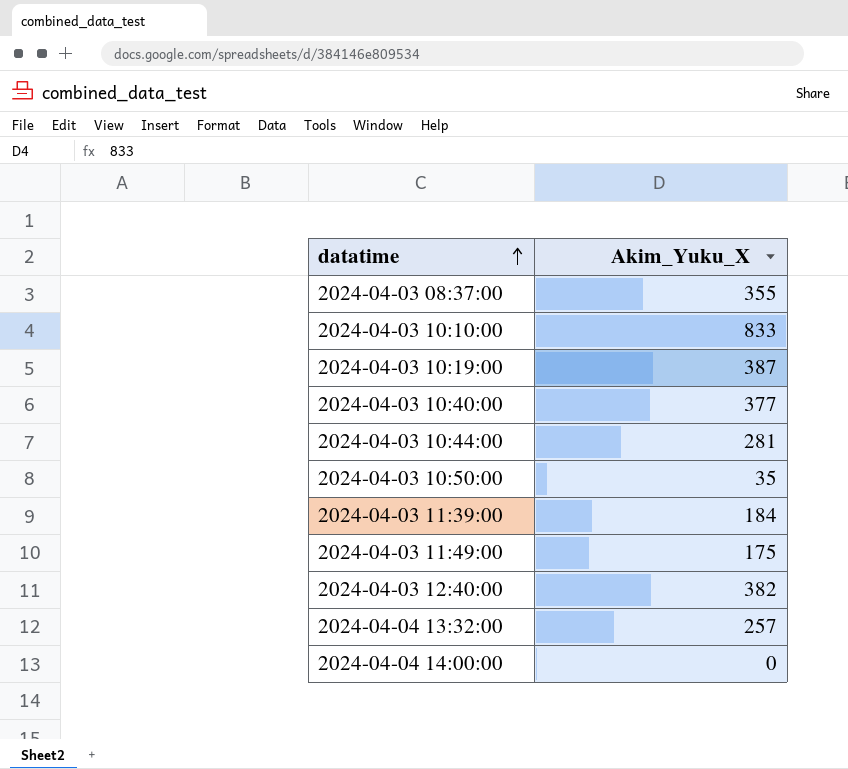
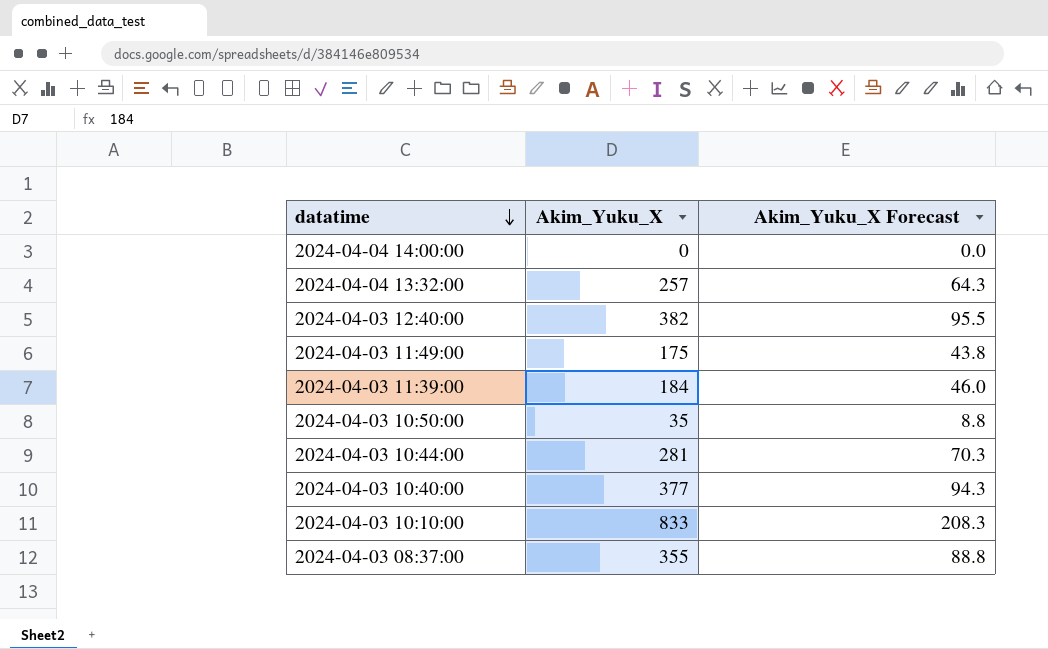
row order: datatime ascending -> datatime descending
column Akim_Yuku_X Forecast | formula: none -> [Akim_Yuku_X] * 0.25
row 2024-04-03 10:19:00: 387 -> none

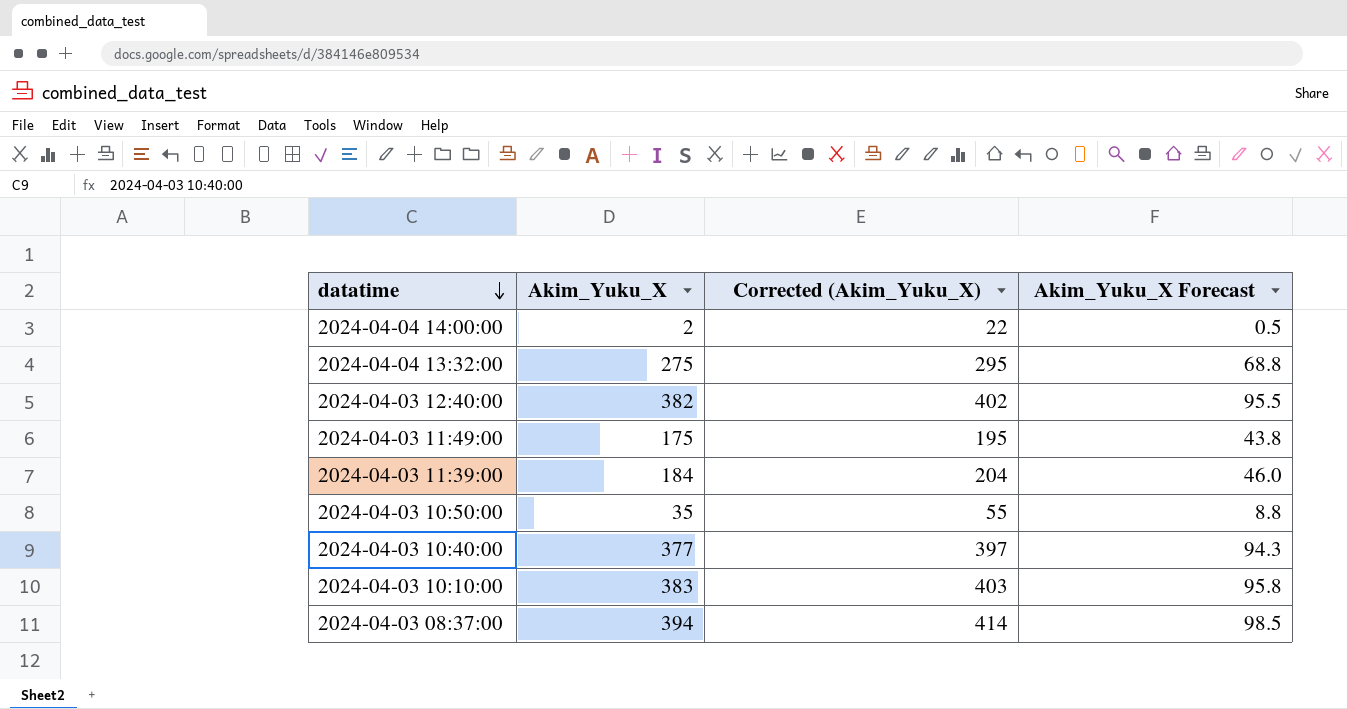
column Corrected (Akim_Yuku_X) | formula: none -> [Akim_Yuku_X] + 20
row 2024-04-03 10:44:00: 281 | 70.3 -> none
2024-04-04 14:00:00 | Akim_Yuku_X: 0 -> 2
2024-04-04 14:00:00 | Akim_Yuku_X Forecast: 0.0 -> 0.5
2024-04-04 13:32:00 | Akim_Yuku_X: 257 -> 275
2024-04-04 13:32:00 | Akim_Yuku_X Forecast: 64.3 -> 68.8
2024-04-03 10:10:00 | Akim_Yuku_X: 833 -> 383
2024-04-03 10:10:00 | Akim_Yuku_X Forecast: 208.3 -> 95.8
2024-04-03 08:37:00 | Akim_Yuku_X: 355 -> 394
2024-04-03 08:37:00 | Akim_Yuku_X Forecast: 88.8 -> 98.5

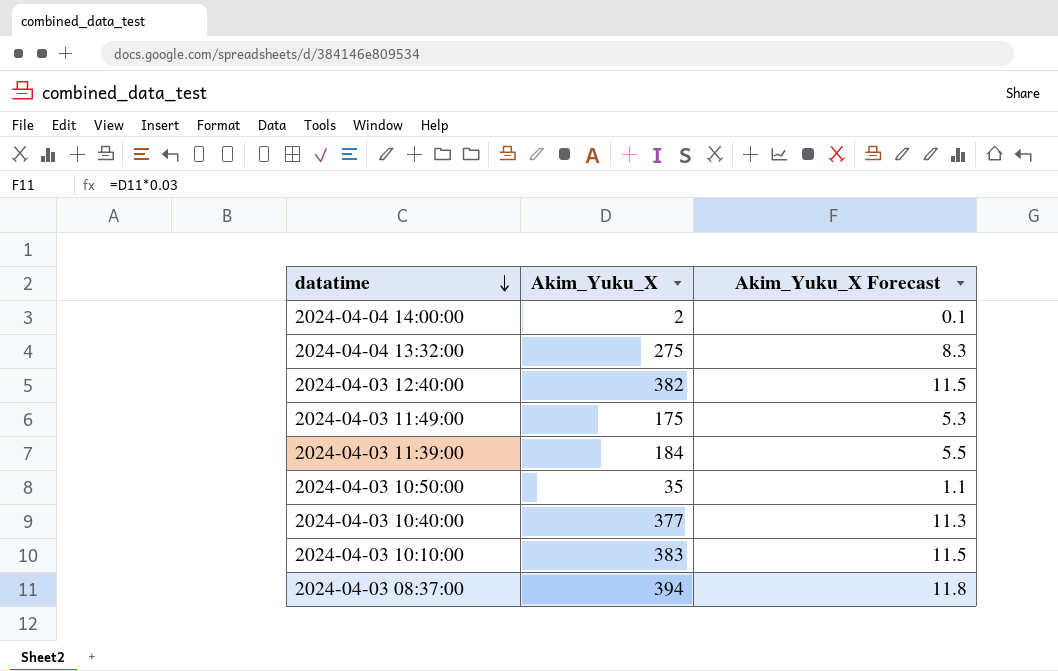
column Corrected (Akim_Yuku_X) | formula: [Akim_Yuku_X] + 20 -> none
column Akim_Yuku_X Forecast | formula: [Akim_Yuku_X] * 0.25 -> [Akim_Yuku_X] * 0.03

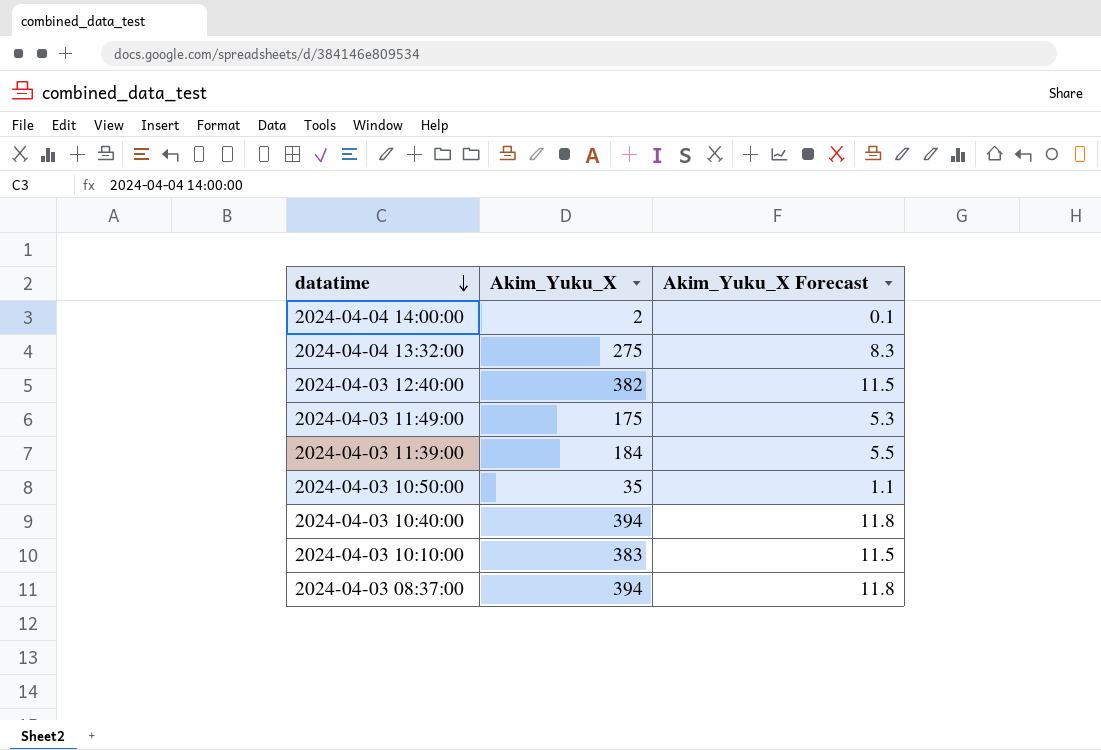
2024-04-03 10:40:00 | Akim_Yuku_X: 377 -> 394
2024-04-03 10:40:00 | Akim_Yuku_X Forecast: 11.3 -> 11.8

